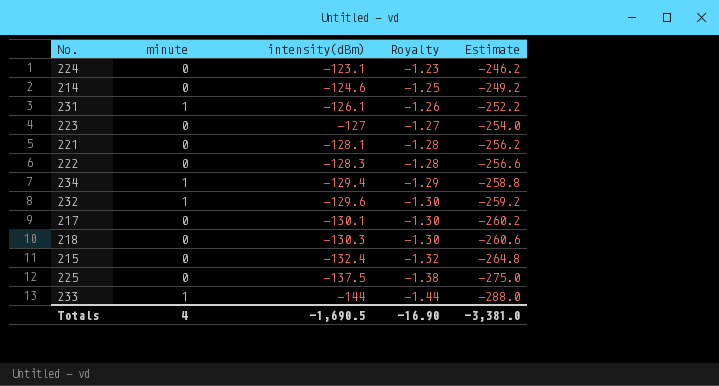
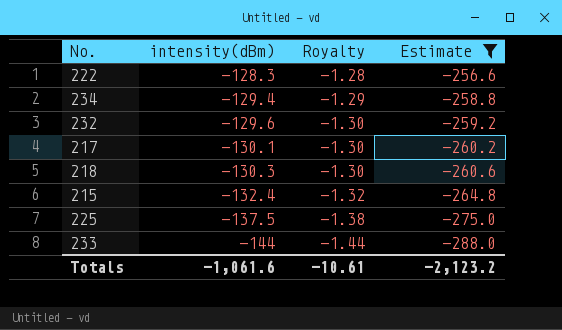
filter: none -> Estimate <= -256.6
column minute | position: 2 -> none
Totals | intensity(dBm): -1,690.5 -> -1,061.6
Totals | Royalty: -16.90 -> -10.61
Totals | Estimate: -3,381.0 -> -2,123.2

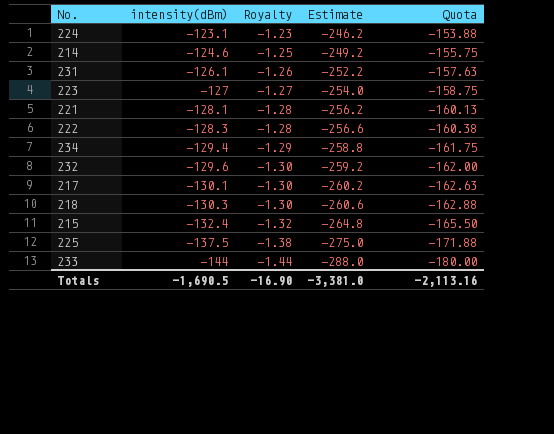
filter: Estimate <= -256.6 -> none
column Quota | formula: none -> [intensity(dBm)] * 1.25
Totals | intensity(dBm): -1,061.6 -> -1,690.5
Totals | Royalty: -10.61 -> -16.90
Totals | Estimate: -2,123.2 -> -3,381.0

